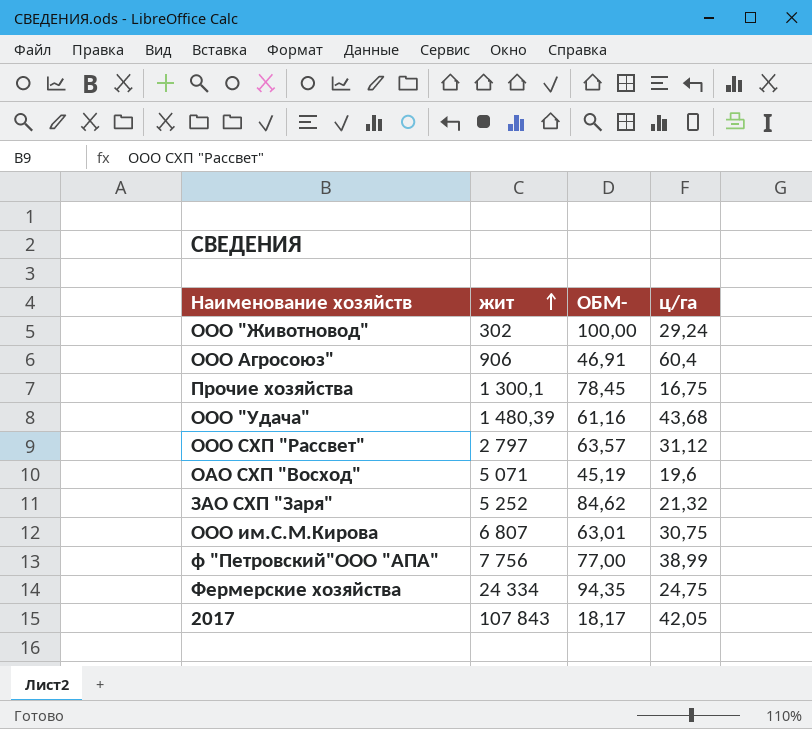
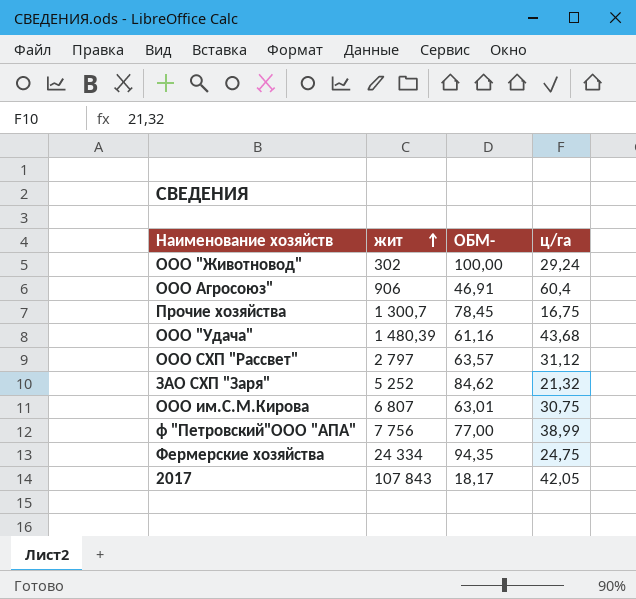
row ОАО СХП "Восход": 5 071 | 45,19 | 19,6 -> none
Прочие хозяйства | жит: 1 300,1 -> 1 300,7

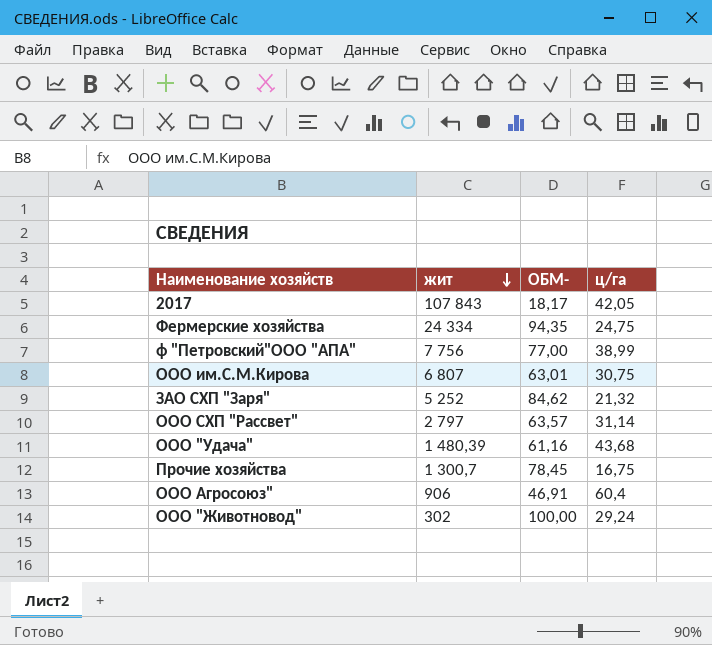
row order: жит ascending -> жит descending
ООО СХП "Рассвет" | ц/га: 31,12 -> 31,14

